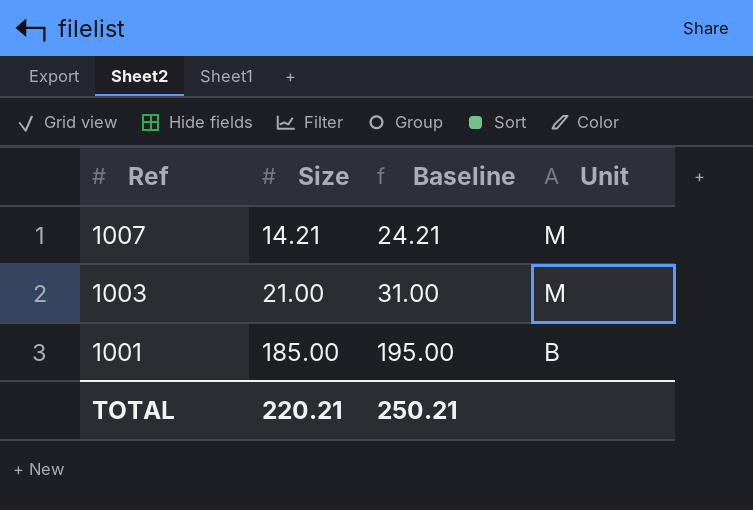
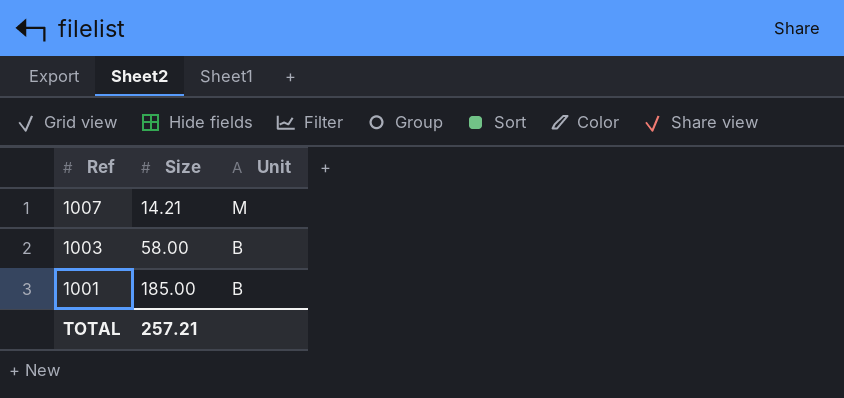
column Baseline | formula: [Size] + 10 -> none
1003 | Size: 21.00 -> 58.00
1003 | Unit: M -> B
TOTAL | Size: 220.21 -> 257.21

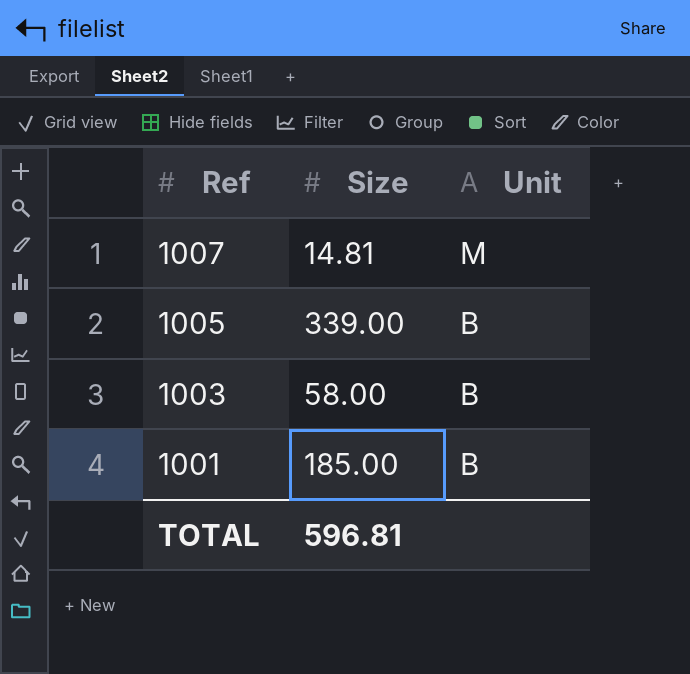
1007 | Size: 14.21 -> 14.81
row 1005: none -> 339.00 | B
TOTAL | Size: 257.21 -> 596.81

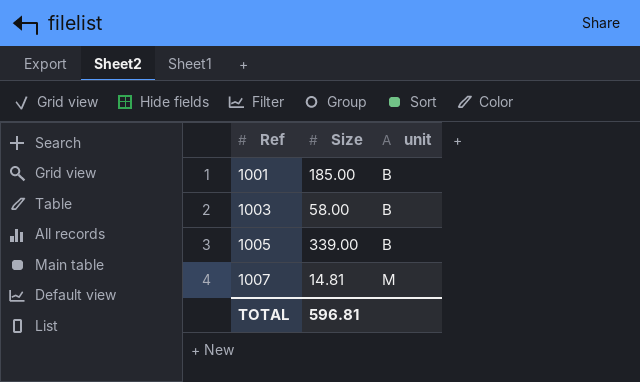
row order: Ref descending -> Ref ascending
column name: Unit -> unit

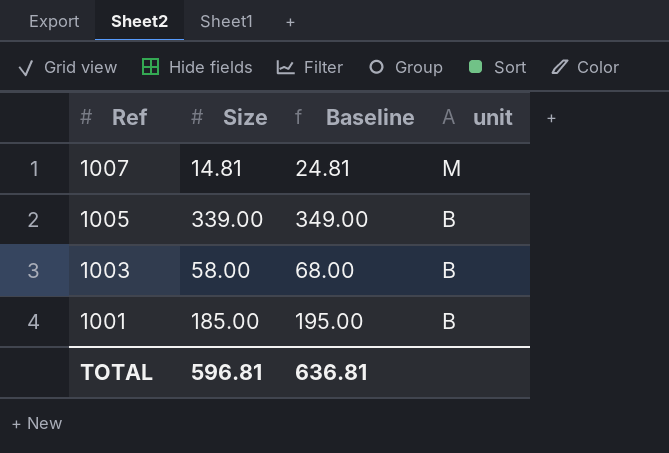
row order: Ref ascending -> Ref descending
column Baseline | formula: none -> [Size] + 10

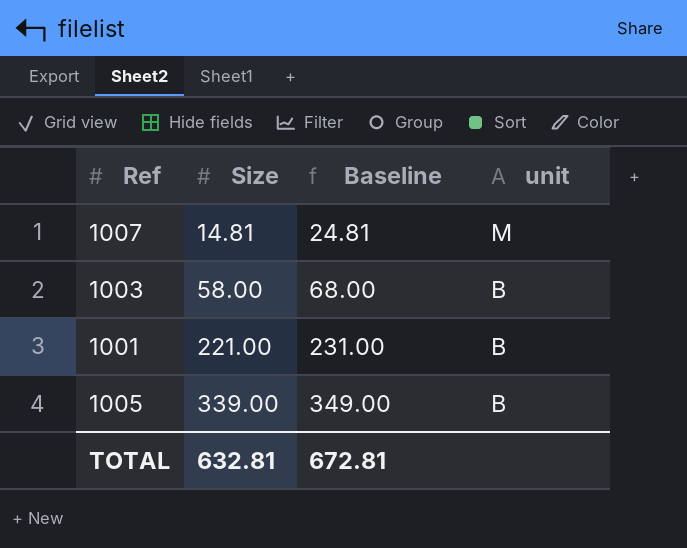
row order: Ref descending -> Size ascending
1001 | Size: 185.00 -> 221.00
1001 | Baseline: 195.00 -> 231.00
TOTAL | Size: 596.81 -> 632.81
TOTAL | Baseline: 636.81 -> 672.81

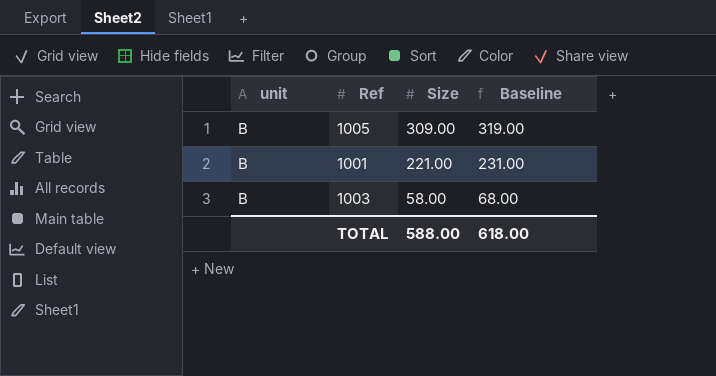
row order: Size ascending -> Size descending
column unit | position: 4 -> 1
row 1007: 14.81 | 24.81 | M -> none
1005 | Size: 339.00 -> 309.00
1005 | Baseline: 349.00 -> 319.00
TOTAL | Size: 632.81 -> 588.00
TOTAL | Baseline: 672.81 -> 618.00

